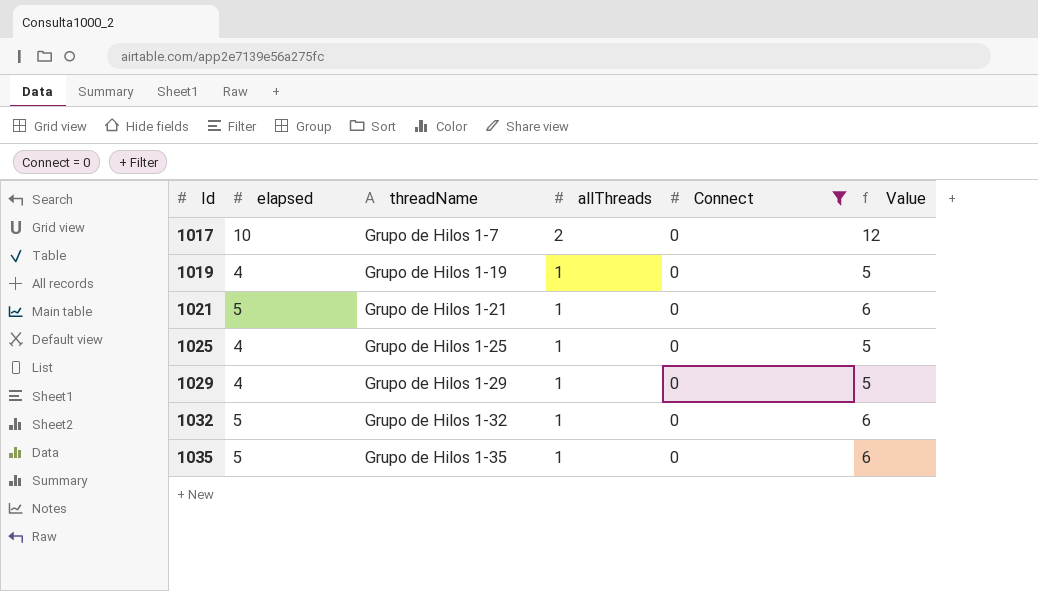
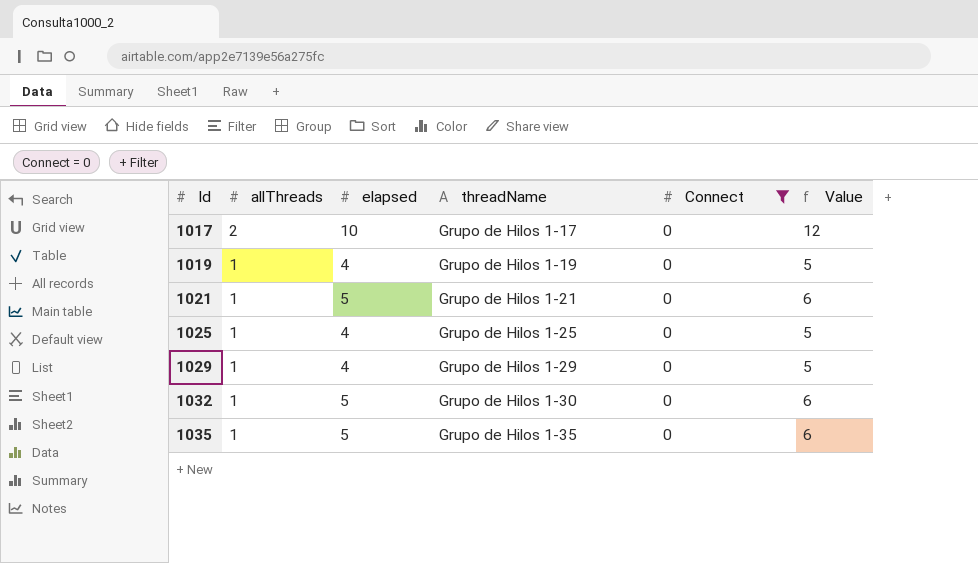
column allThreads | position: 4 -> 2
1017 | threadName: Grupo de Hilos 1-7 -> Grupo de Hilos 1-17
1032 | threadName: Grupo de Hilos 1-32 -> Grupo de Hilos 1-30

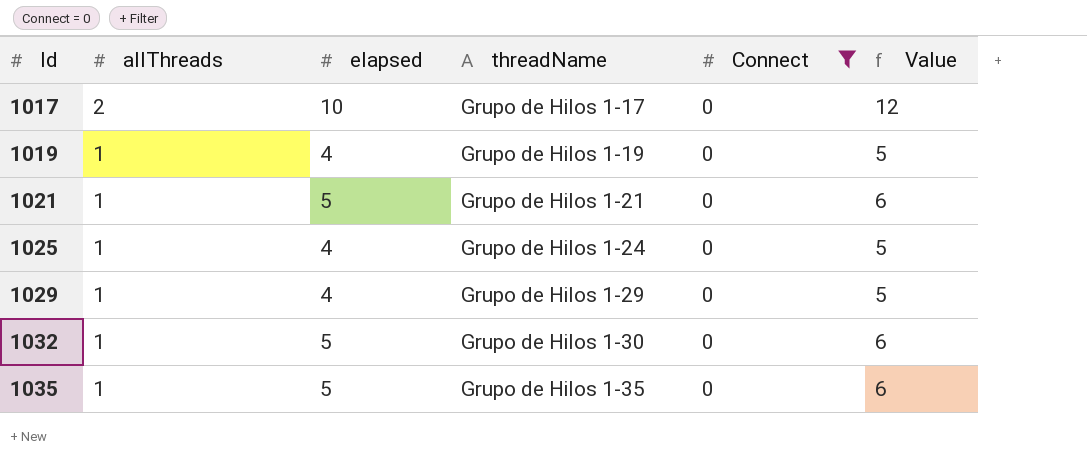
1025 | threadName: Grupo de Hilos 1-25 -> Grupo de Hilos 1-24

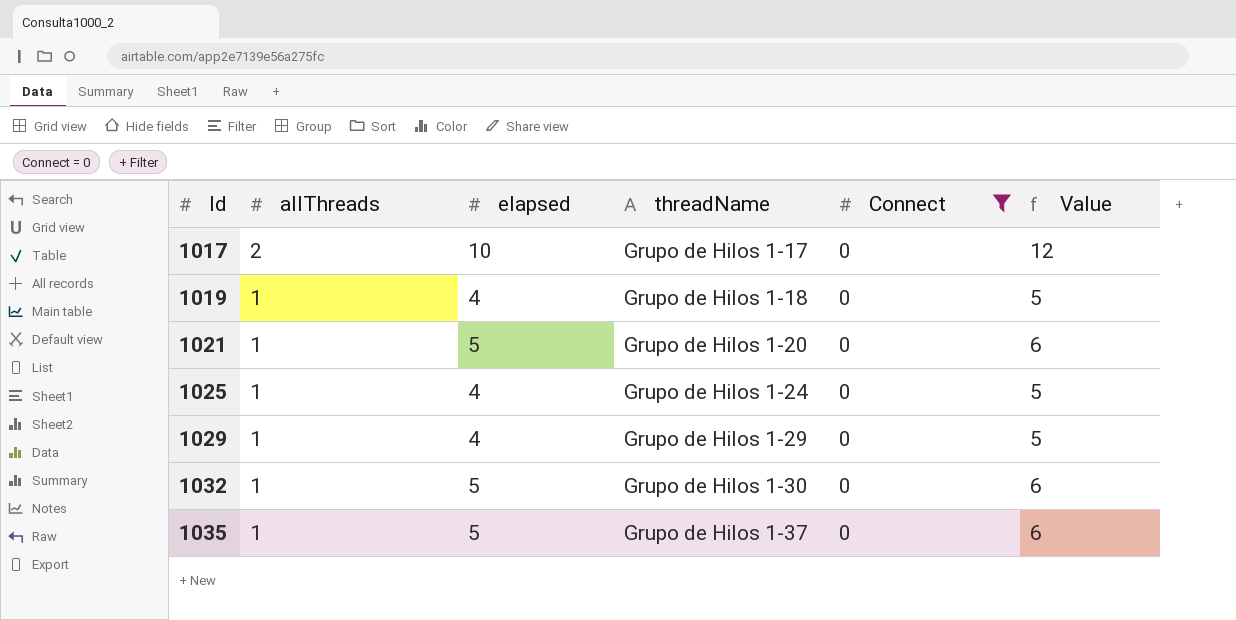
1019 | threadName: Grupo de Hilos 1-19 -> Grupo de Hilos 1-18
1021 | threadName: Grupo de Hilos 1-21 -> Grupo de Hilos 1-20
1035 | threadName: Grupo de Hilos 1-35 -> Grupo de Hilos 1-37

